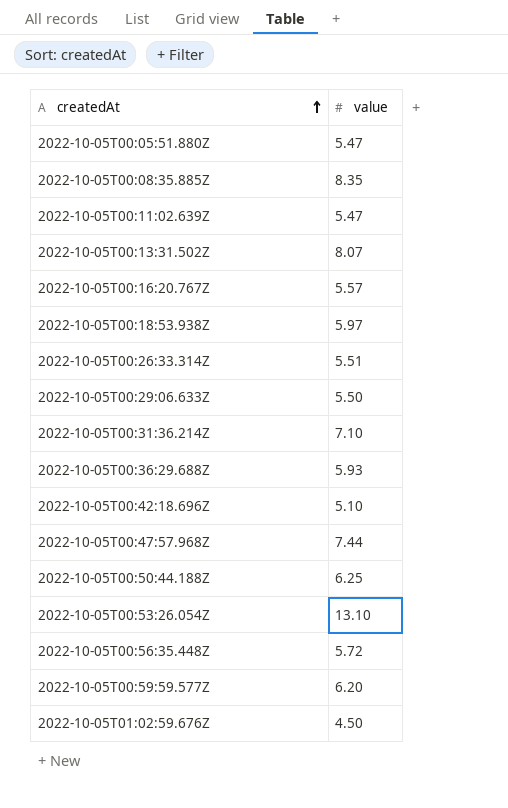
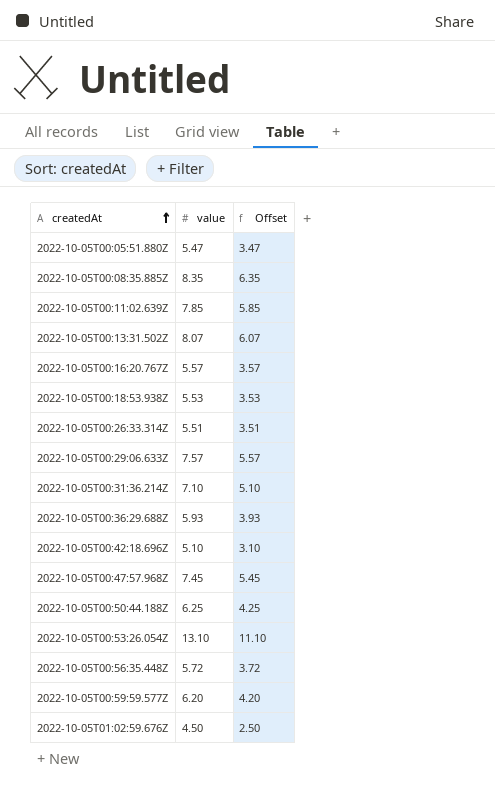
column Offset | formula: none -> [value] - 2
2022-10-05T00:11:02.639Z | value: 5.47 -> 7.85
2022-10-05T00:18:53.938Z | value: 5.97 -> 5.53
2022-10-05T00:29:06.633Z | value: 5.50 -> 7.57
2022-10-05T00:47:57.968Z | value: 7.44 -> 7.45

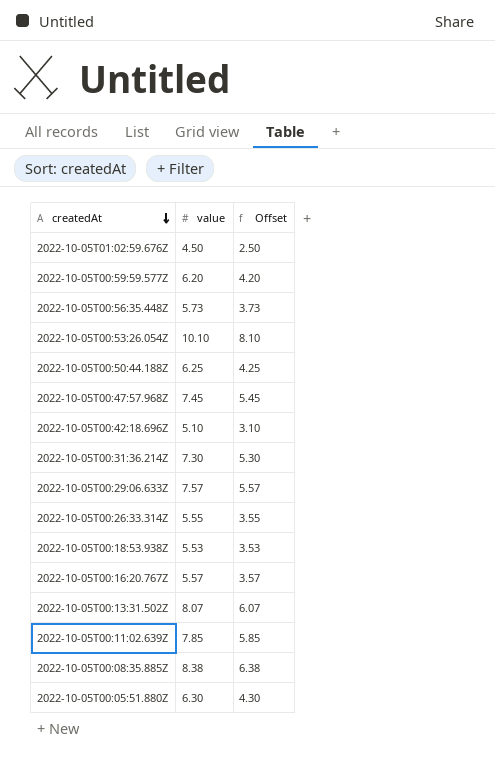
row order: createdAt ascending -> createdAt descending
row 2022-10-05T00:36:29.688Z: 5.93 | 3.93 -> none
2022-10-05T00:56:35.448Z | value: 5.72 -> 5.73
2022-10-05T00:56:35.448Z | Offset: 3.72 -> 3.73
2022-10-05T00:53:26.054Z | value: 13.10 -> 10.10
2022-10-05T00:53:26.054Z | Offset: 11.10 -> 8.10
2022-10-05T00:31:36.214Z | value: 7.10 -> 7.30
2022-10-05T00:31:36.214Z | Offset: 5.10 -> 5.30
2022-10-05T00:26:33.314Z | value: 5.51 -> 5.55
2022-10-05T00:26:33.314Z | Offset: 3.51 -> 3.55
2022-10-05T00:08:35.885Z | value: 8.35 -> 8.38
2022-10-05T00:08:35.885Z | Offset: 6.35 -> 6.38
2022-10-05T00:05:51.880Z | value: 5.47 -> 6.30
2022-10-05T00:05:51.880Z | Offset: 3.47 -> 4.30

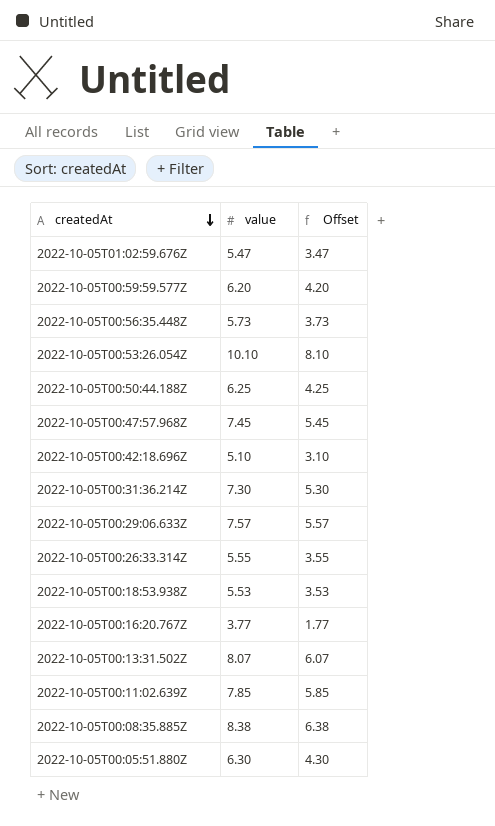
2022-10-05T01:02:59.676Z | value: 4.50 -> 5.47
2022-10-05T01:02:59.676Z | Offset: 2.50 -> 3.47
2022-10-05T00:16:20.767Z | value: 5.57 -> 3.77
2022-10-05T00:16:20.767Z | Offset: 3.57 -> 1.77

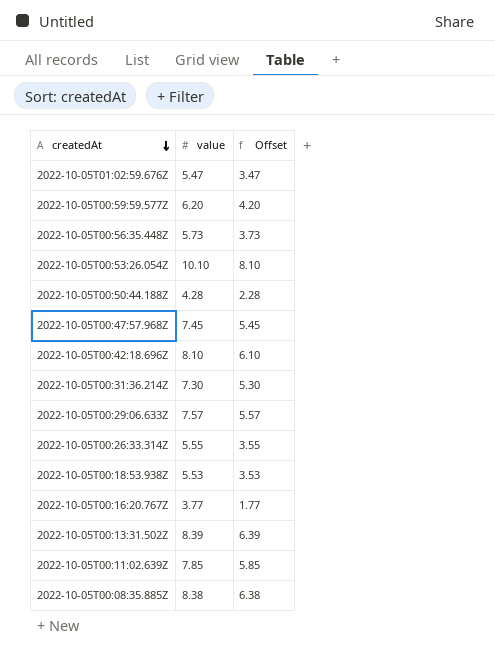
row 2022-10-05T00:05:51.880Z: 6.30 | 4.30 -> none
2022-10-05T00:50:44.188Z | value: 6.25 -> 4.28
2022-10-05T00:50:44.188Z | Offset: 4.25 -> 2.28
2022-10-05T00:42:18.696Z | value: 5.10 -> 8.10
2022-10-05T00:42:18.696Z | Offset: 3.10 -> 6.10
2022-10-05T00:13:31.502Z | value: 8.07 -> 8.39
2022-10-05T00:13:31.502Z | Offset: 6.07 -> 6.39

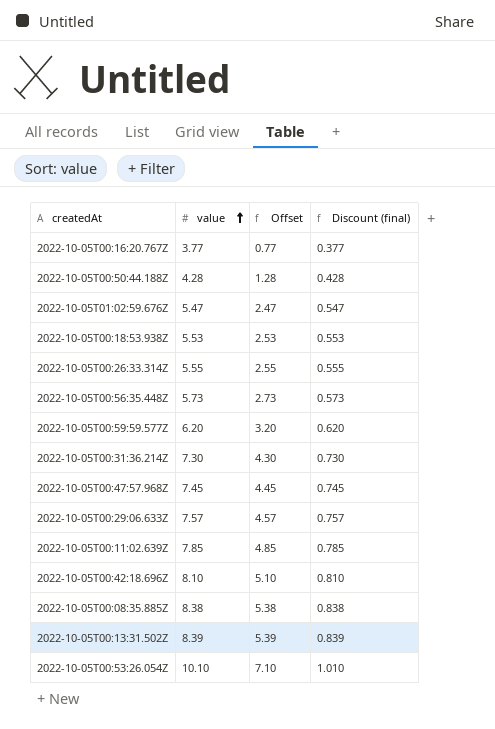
row order: createdAt descending -> value ascending
column Offset | formula: [value] - 2 -> [value] - 3
column Discount (final) | formula: none -> [value] * 0.1

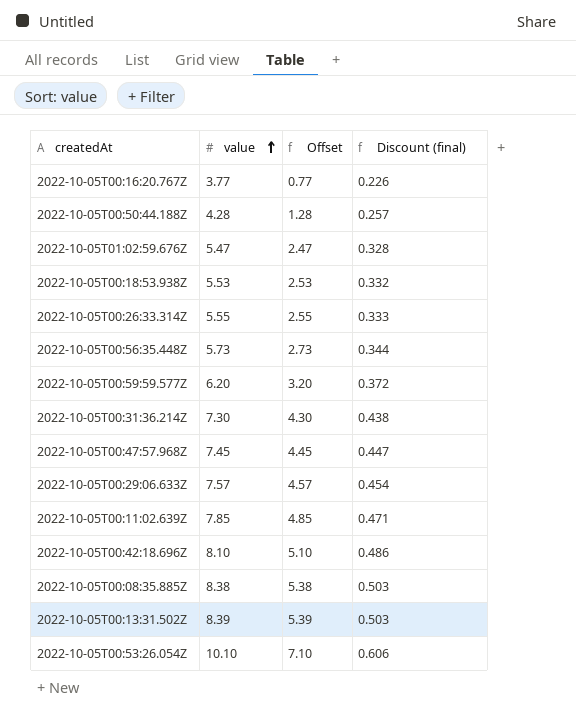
column Discount (final) | formula: [value] * 0.1 -> [value] * 0.06

